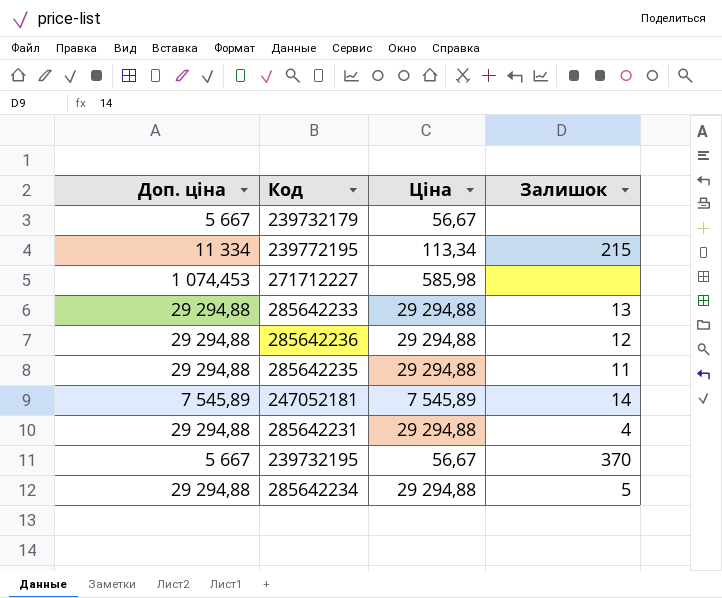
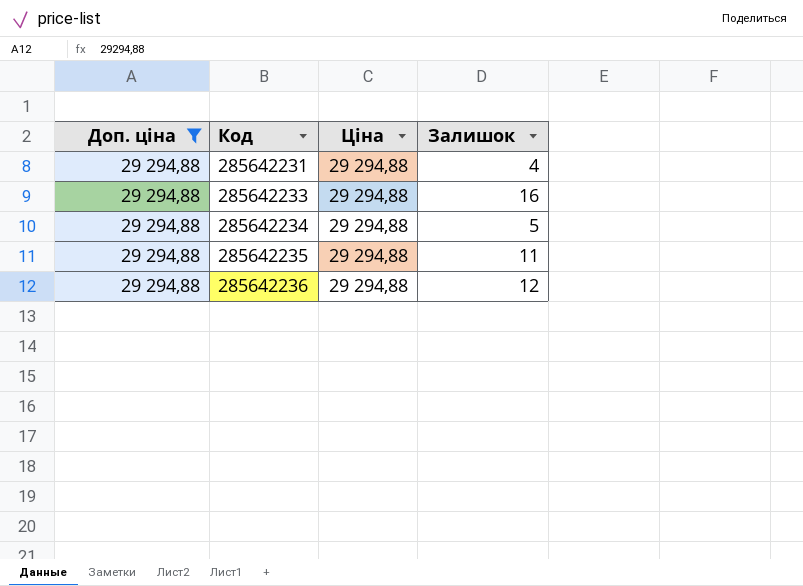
filter: none -> Доп. ціна = 29 294,88
row order: none -> Код ascending
285642233 | Залишок: 13 -> 16

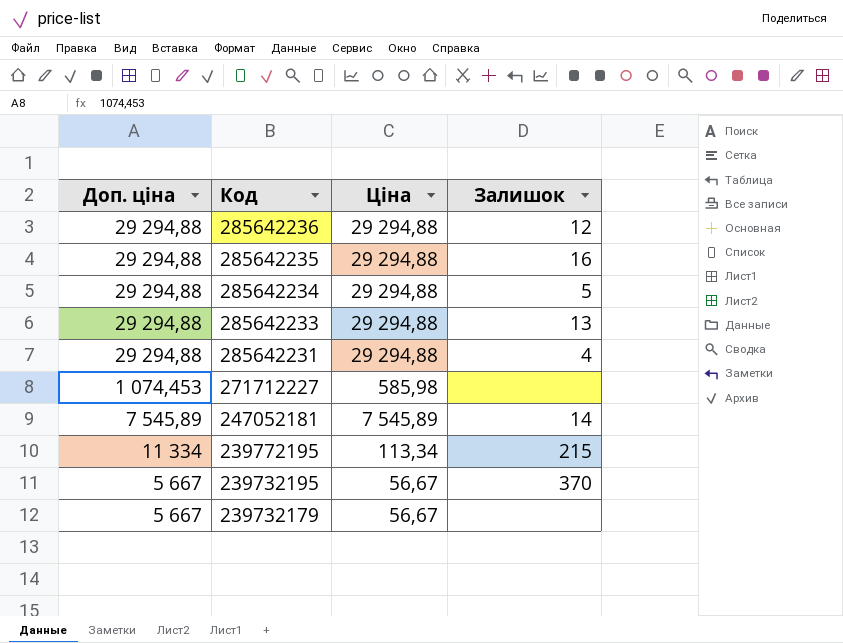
filter: Доп. ціна = 29 294,88 -> none
row order: Код ascending -> Код descending
285642235 | Залишок: 11 -> 16
285642233 | Залишок: 16 -> 13

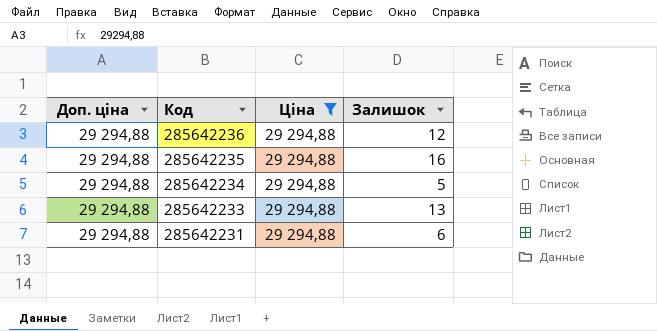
filter: none -> Ціна = 29 294,88
285642231 | Залишок: 4 -> 6

